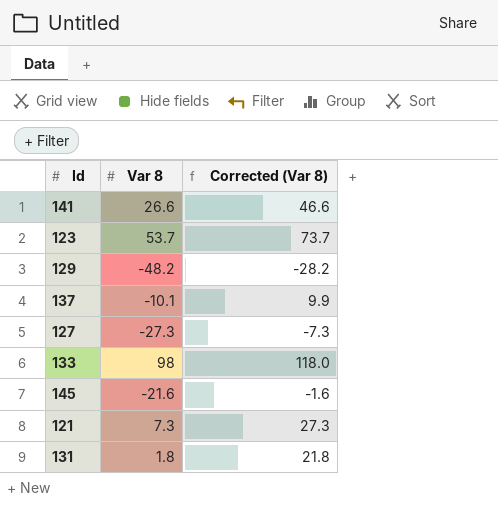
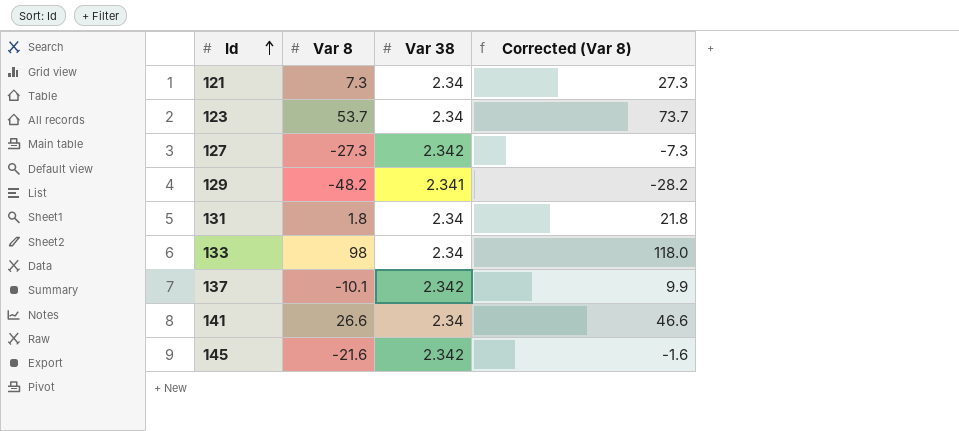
row order: none -> Id ascending
column Var 38 | position: none -> 3

